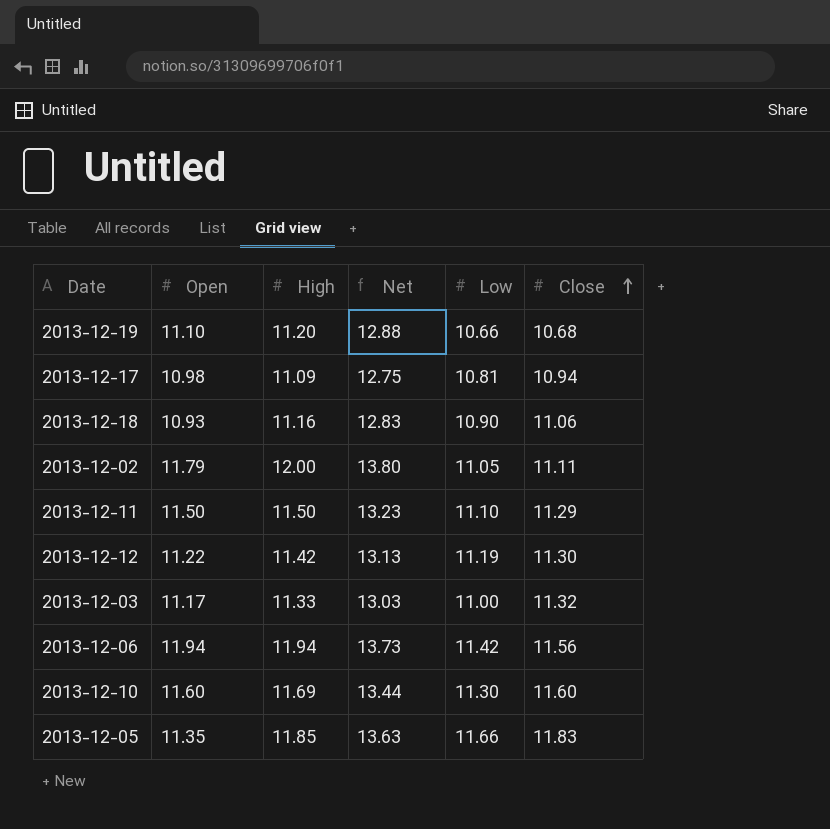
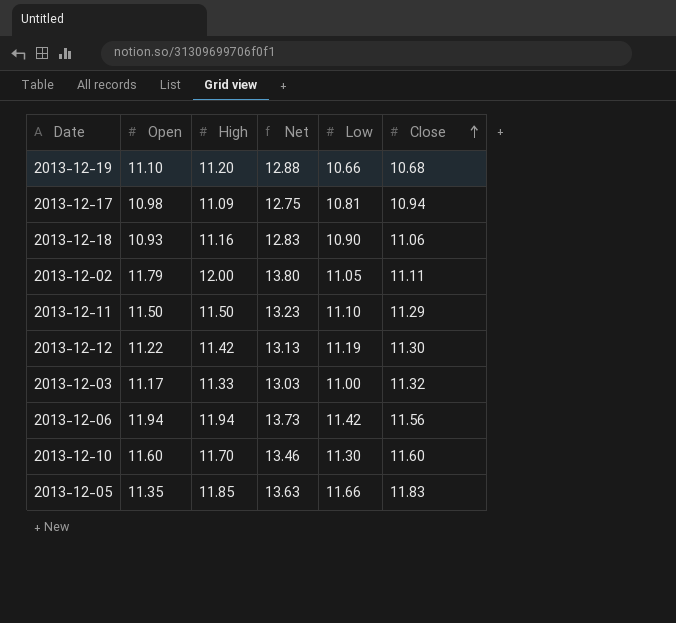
2013-12-10 | High: 11.69 -> 11.70
2013-12-10 | Net: 13.44 -> 13.46

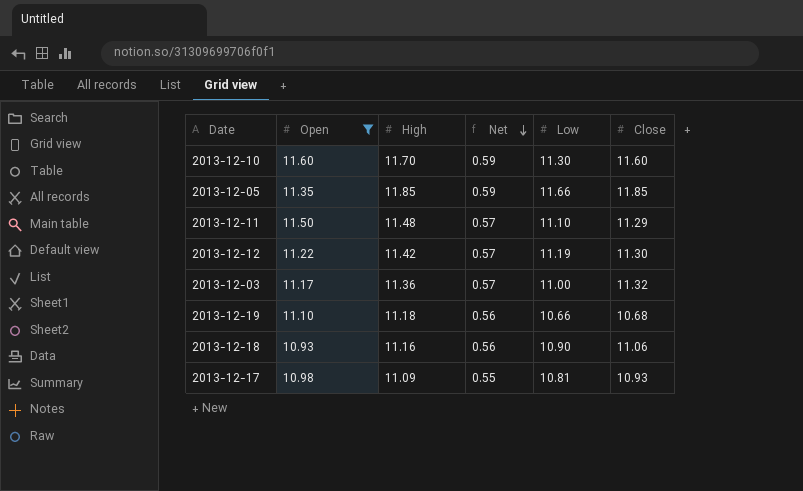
filter: none -> Open <= 11.60
row order: Close ascending -> Net descending
column Net | formula: [High] * 1.15 -> [High] * 0.05
2013-12-05 | Close: 11.83 -> 11.85
2013-12-11 | High: 11.50 -> 11.48
2013-12-03 | High: 11.33 -> 11.36
2013-12-19 | High: 11.20 -> 11.18
2013-12-17 | Close: 10.94 -> 10.93

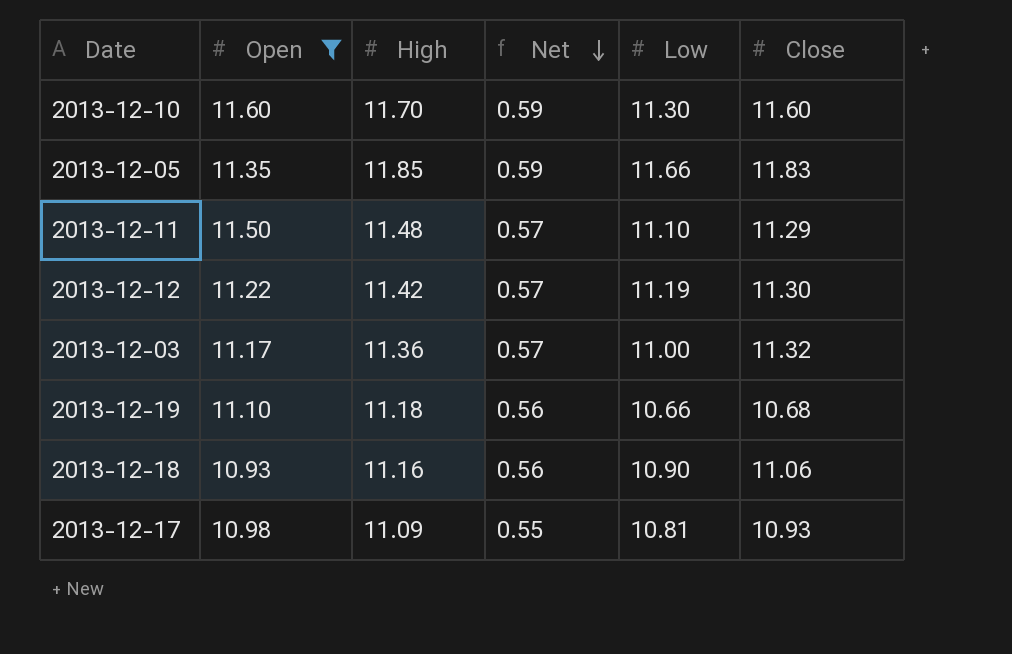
2013-12-05 | Close: 11.85 -> 11.83

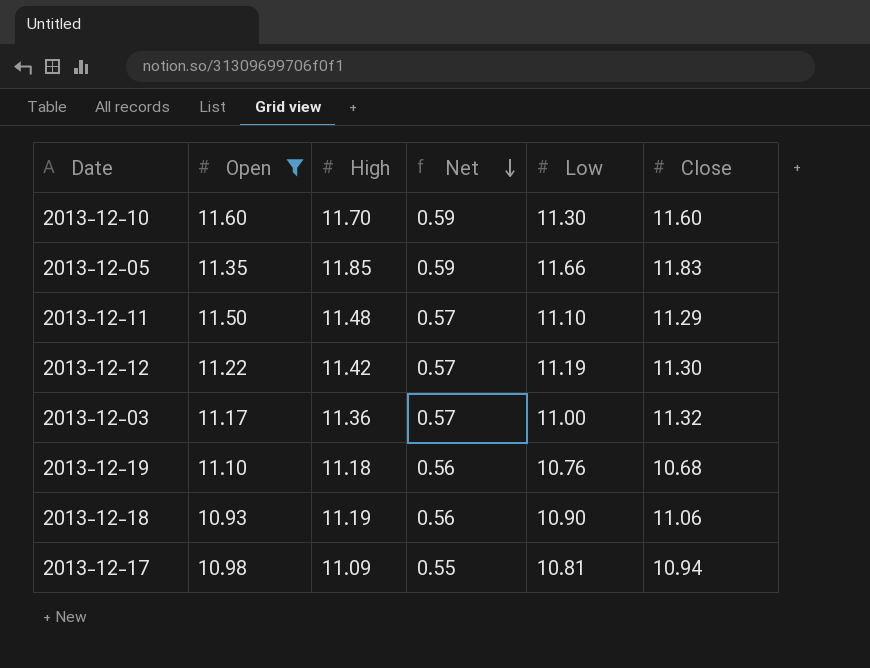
2013-12-19 | Low: 10.66 -> 10.76
2013-12-18 | High: 11.16 -> 11.19
2013-12-17 | Close: 10.93 -> 10.94

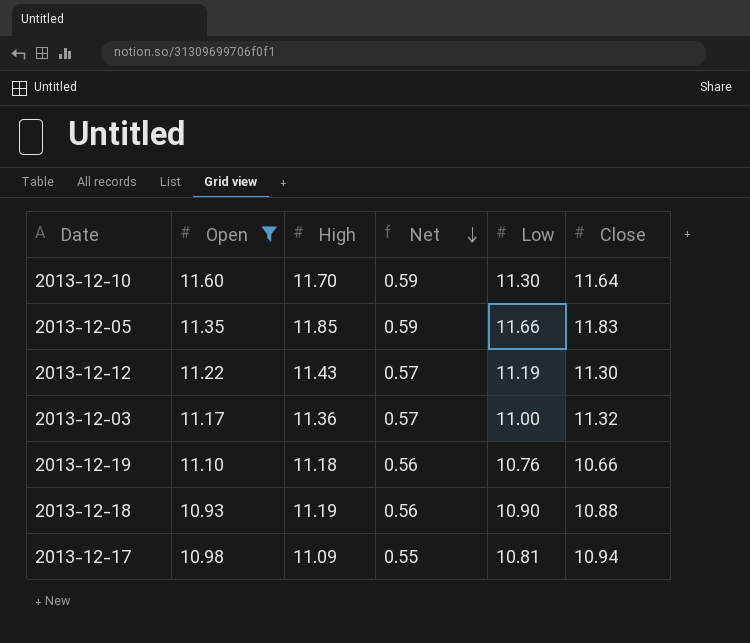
row 2013-12-11: 11.50 | 11.48 | 0.57 | 11.10 | 11.29 -> none
2013-12-10 | Close: 11.60 -> 11.64
2013-12-12 | High: 11.42 -> 11.43
2013-12-19 | Close: 10.68 -> 10.66
2013-12-18 | Close: 11.06 -> 10.88

